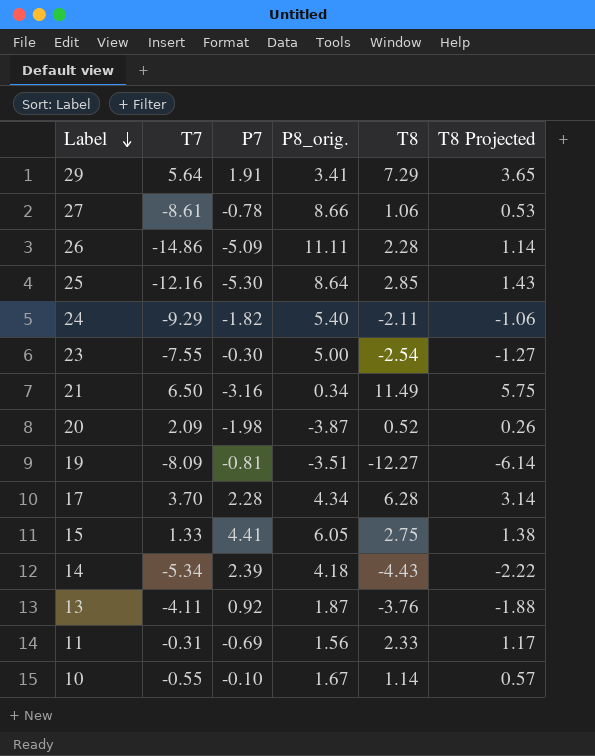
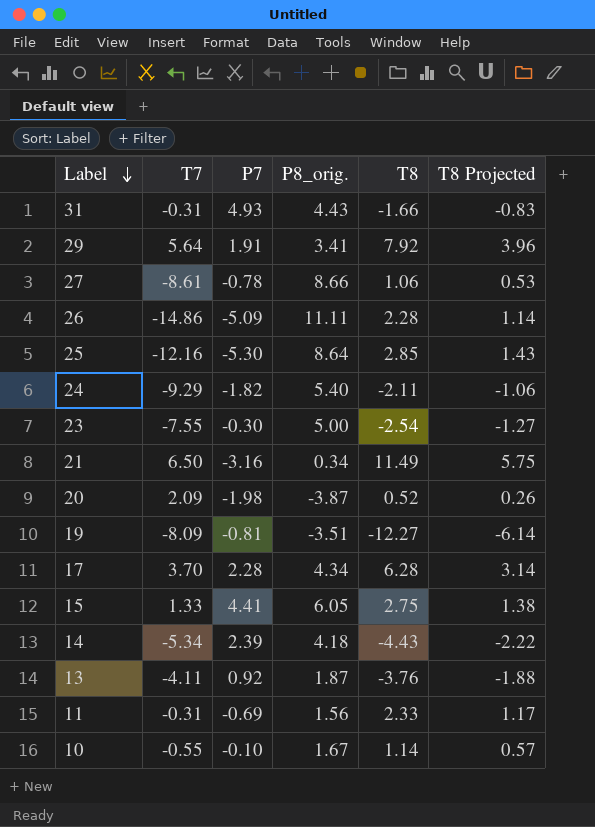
row 31: none -> -0.31 | 4.93 | 4.43 | -1.66 | -0.83
29 | T8: 7.29 -> 7.92
29 | T8 Projected: 3.65 -> 3.96

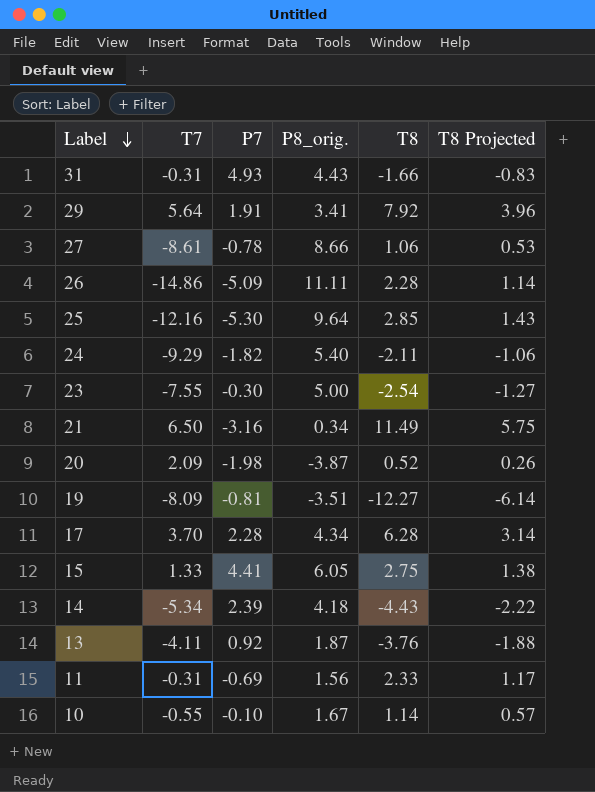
25 | P8_orig.: 8.64 -> 9.64

